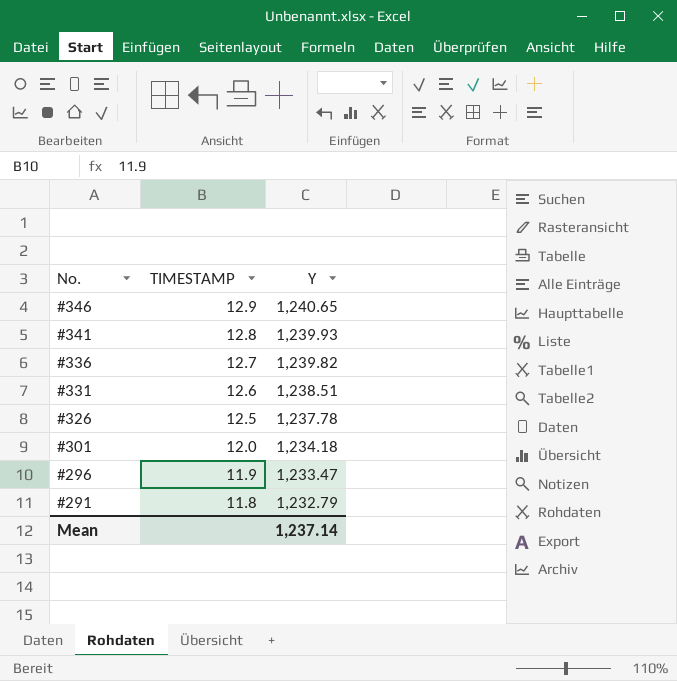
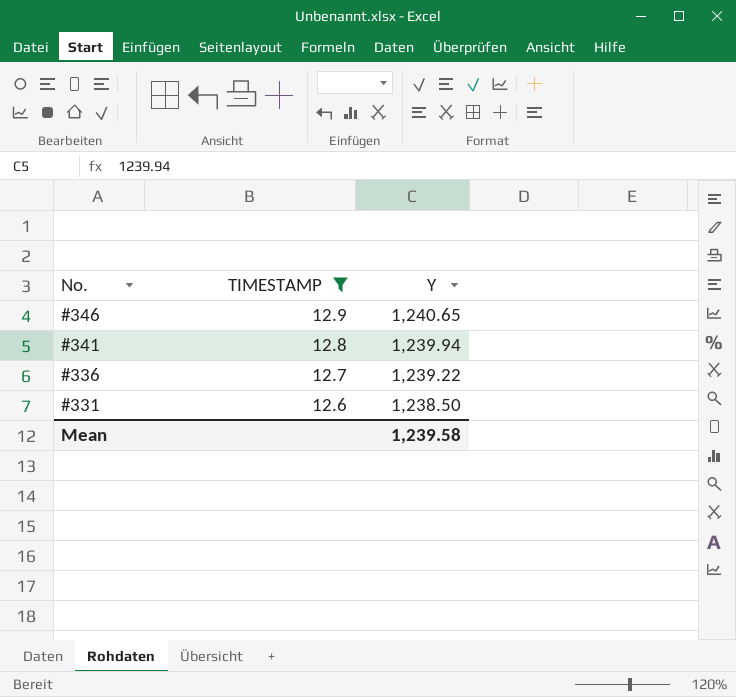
filter: none -> TIMESTAMP >= 12.6
#341 | Y: 1,239.93 -> 1,239.94
#336 | Y: 1,239.82 -> 1,239.22
#331 | Y: 1,238.51 -> 1,238.50
Mean | Y: 1,237.14 -> 1,239.58

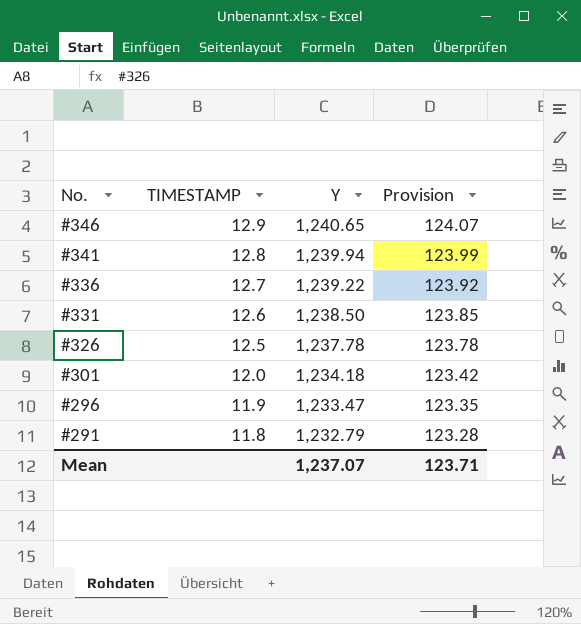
filter: TIMESTAMP >= 12.6 -> none
column Provision | formula: none -> [Y] * 0.1
Mean | Y: 1,239.58 -> 1,237.07

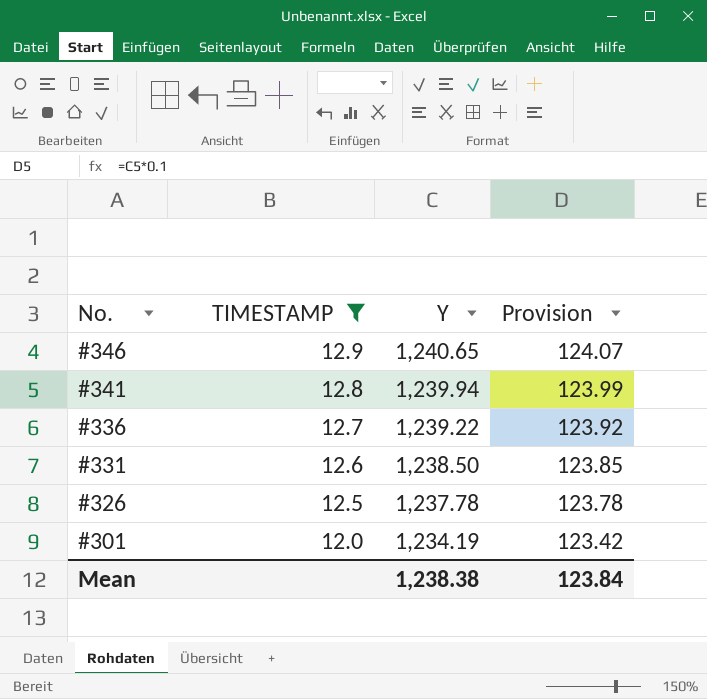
filter: none -> TIMESTAMP >= 12.0
#301 | Y: 1,234.18 -> 1,234.19
Mean | Y: 1,237.07 -> 1,238.38
Mean | Provision: 123.71 -> 123.84

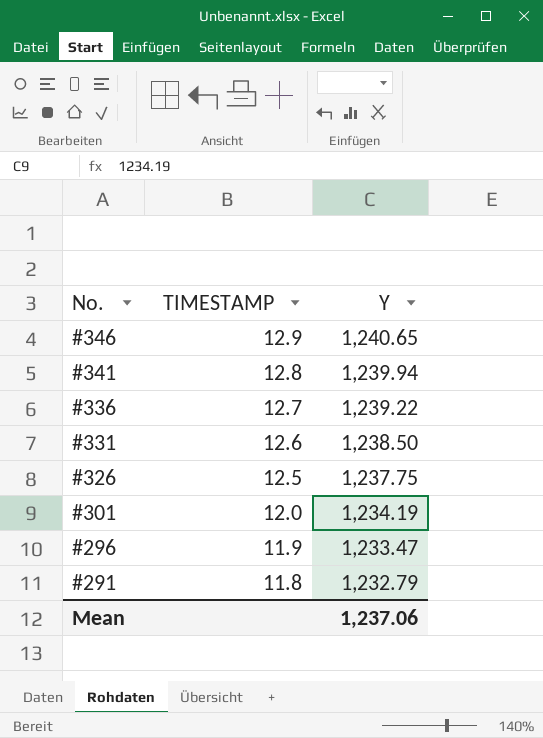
filter: TIMESTAMP >= 12.0 -> none
column Provision | formula: [Y] * 0.1 -> none
#326 | Y: 1,237.78 -> 1,237.75
Mean | Y: 1,238.38 -> 1,237.06

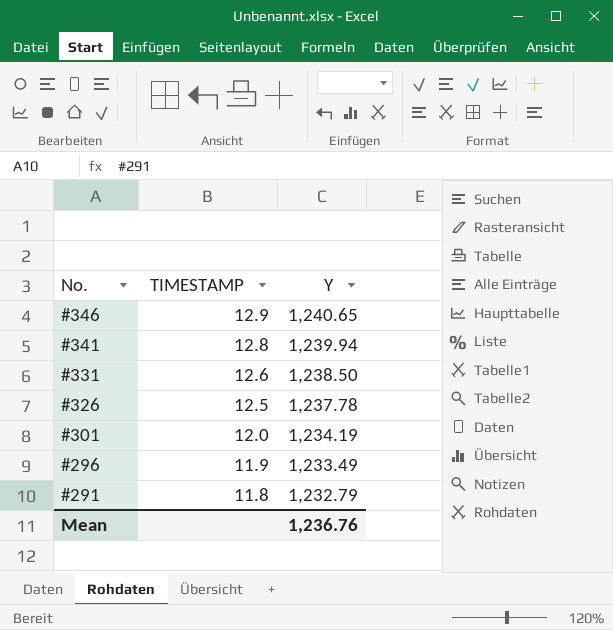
row #336: 12.7 | 1,239.22 -> none
#326 | Y: 1,237.75 -> 1,237.78
#296 | Y: 1,233.47 -> 1,233.49
Mean | Y: 1,237.06 -> 1,236.76

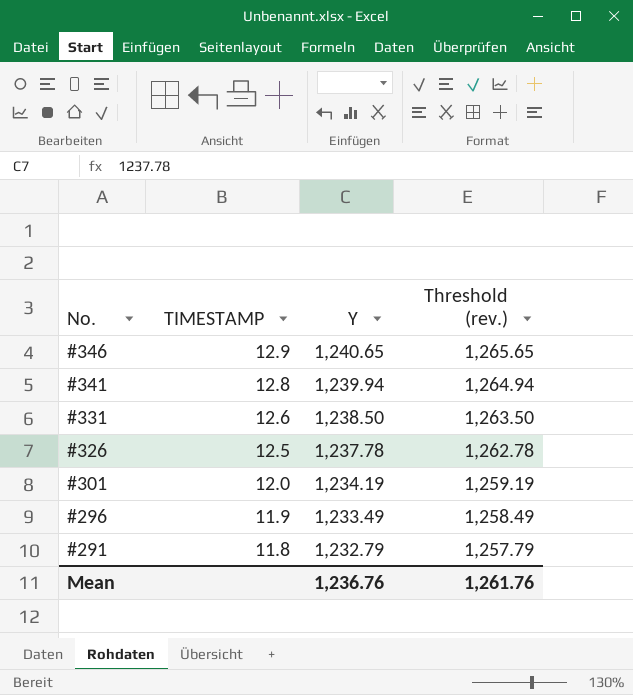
column Threshold (rev.) | formula: none -> [Y] + 25

